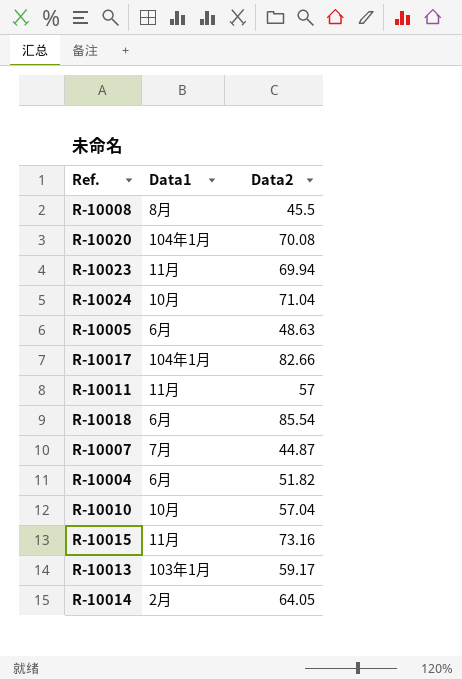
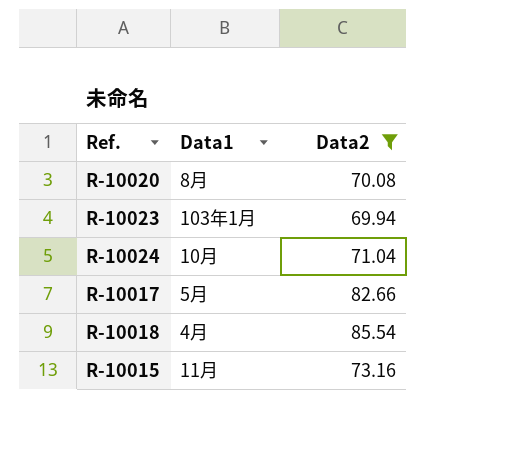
filter: none -> Data2 >= 69.94
R-10020 | Data1: 104年1月 -> 8月
R-10023 | Data1: 11月 -> 103年1月
R-10017 | Data1: 104年1月 -> 5月
R-10018 | Data1: 6月 -> 4月

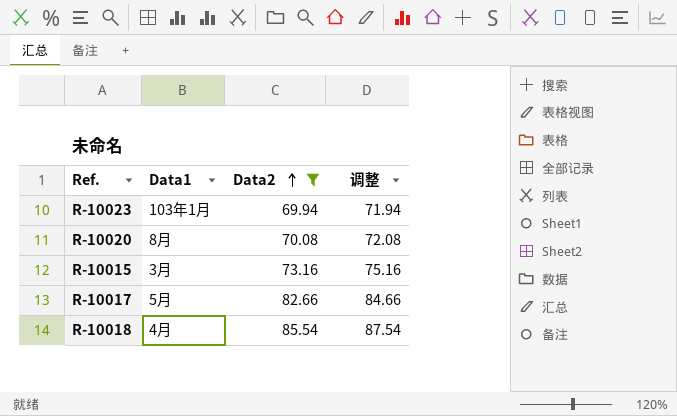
row order: none -> Data2 ascending
column 调整 | formula: none -> [Data2] + 2
row R-10024: 10月 | 71.04 -> none
R-10015 | Data1: 11月 -> 3月

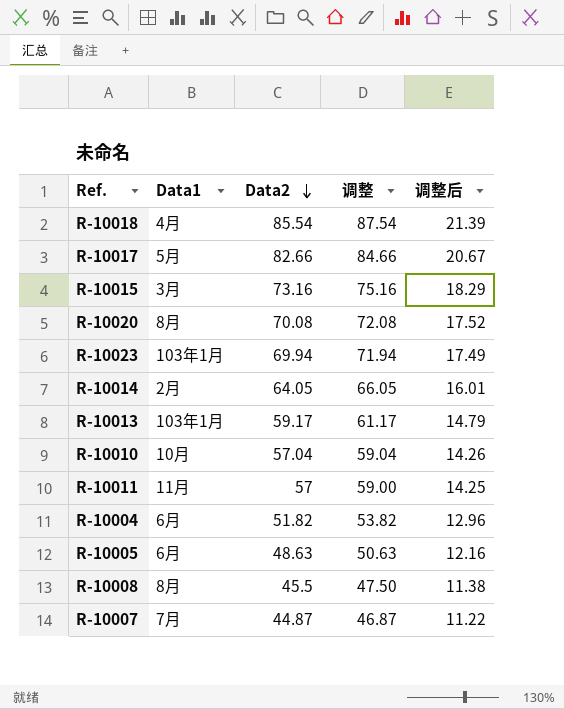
filter: Data2 >= 69.94 -> none
row order: Data2 ascending -> Data2 descending
column 调整后 | formula: none -> [Data2] * 0.25

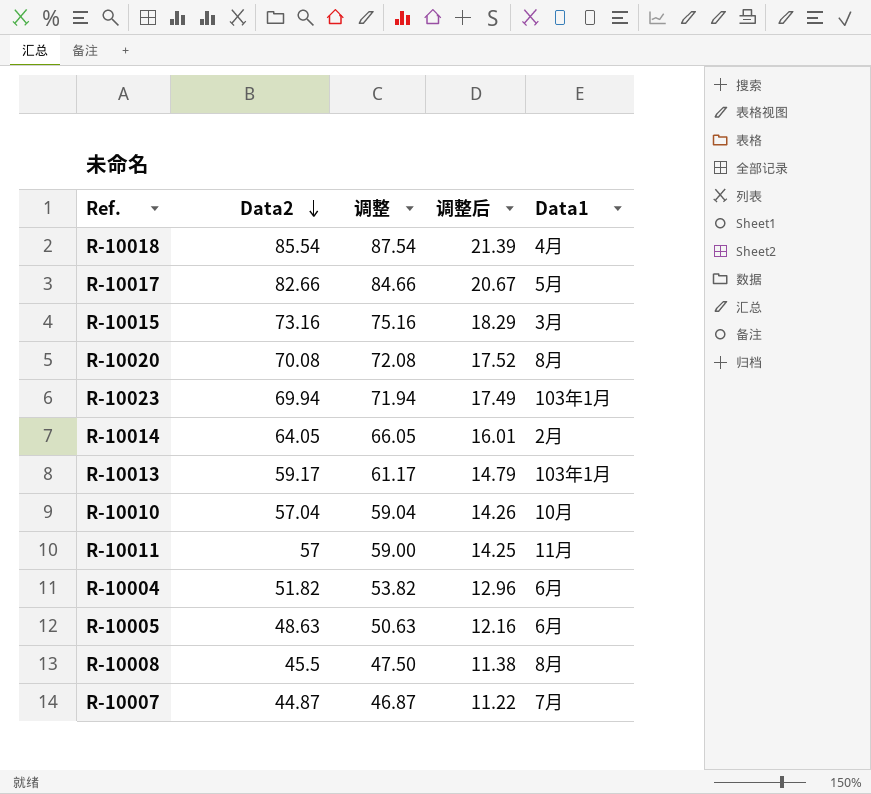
column Data1 | position: 2 -> 5

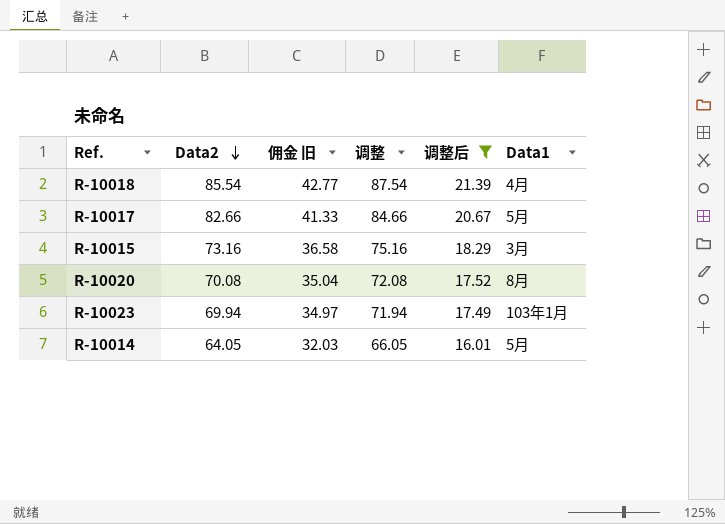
filter: none -> 调整后 >= 16.01
column 佣金 旧 | formula: none -> [Data2] * 0.5
R-10014 | Data1: 2月 -> 5月

